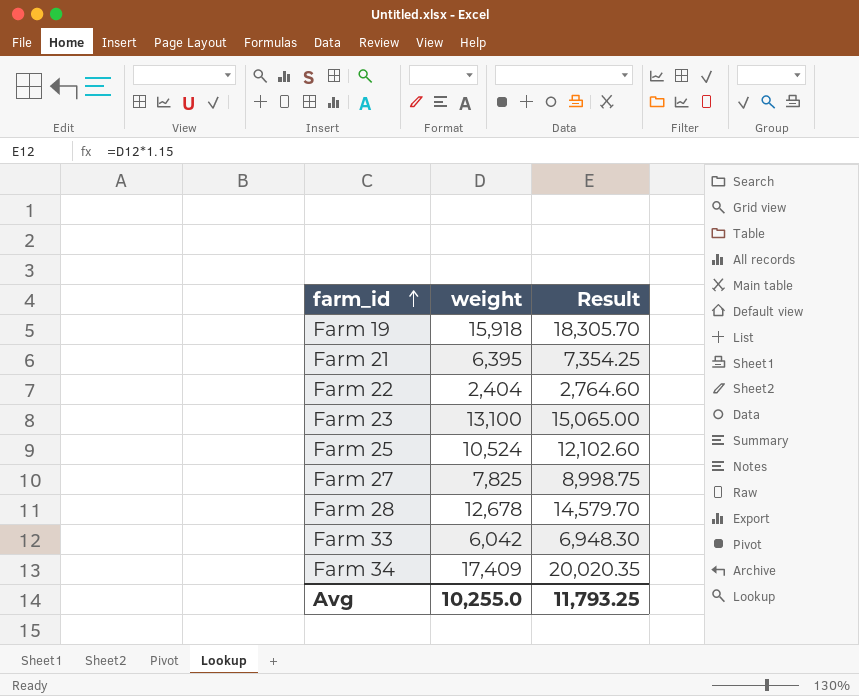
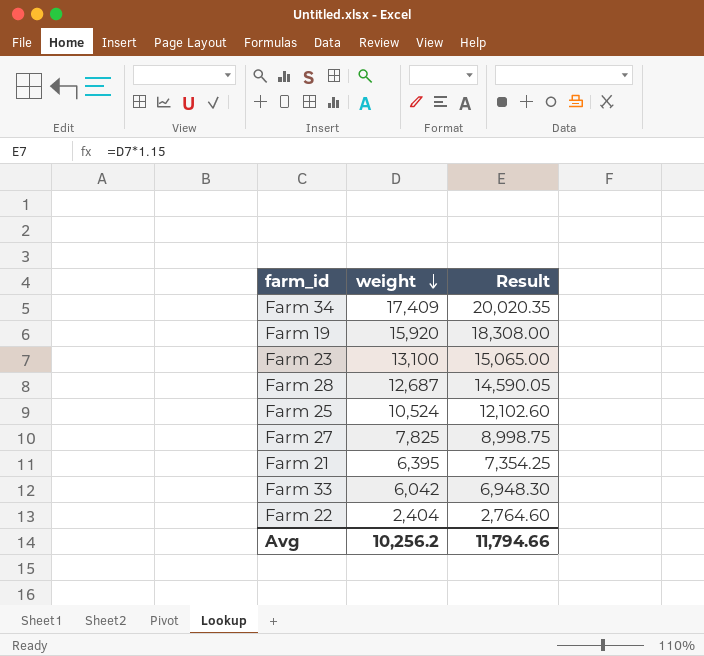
row order: farm_id ascending -> weight descending
Farm 19 | weight: 15,918 -> 15,920
Farm 19 | Result: 18,305.70 -> 18,308.00
Farm 28 | weight: 12,678 -> 12,687
Farm 28 | Result: 14,579.70 -> 14,590.05
Avg | weight: 10,255.0 -> 10,256.2
Avg | Result: 11,793.25 -> 11,794.66

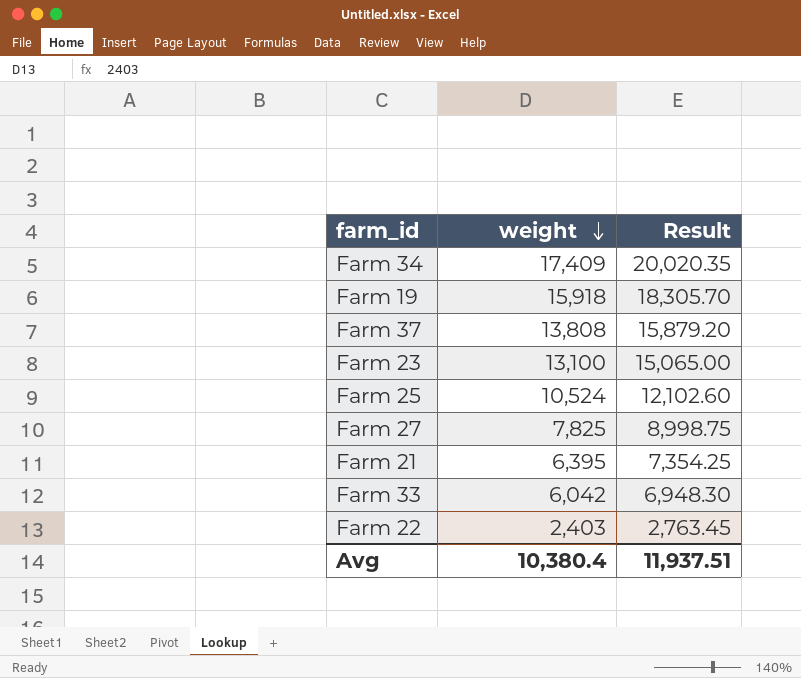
row Farm 28: 12,687 | 14,590.05 -> none
Farm 19 | weight: 15,920 -> 15,918
Farm 19 | Result: 18,308.00 -> 18,305.70
row Farm 37: none -> 13,808 | 15,879.20
Farm 22 | weight: 2,404 -> 2,403
Farm 22 | Result: 2,764.60 -> 2,763.45
Avg | weight: 10,256.2 -> 10,380.4
Avg | Result: 11,794.66 -> 11,937.51

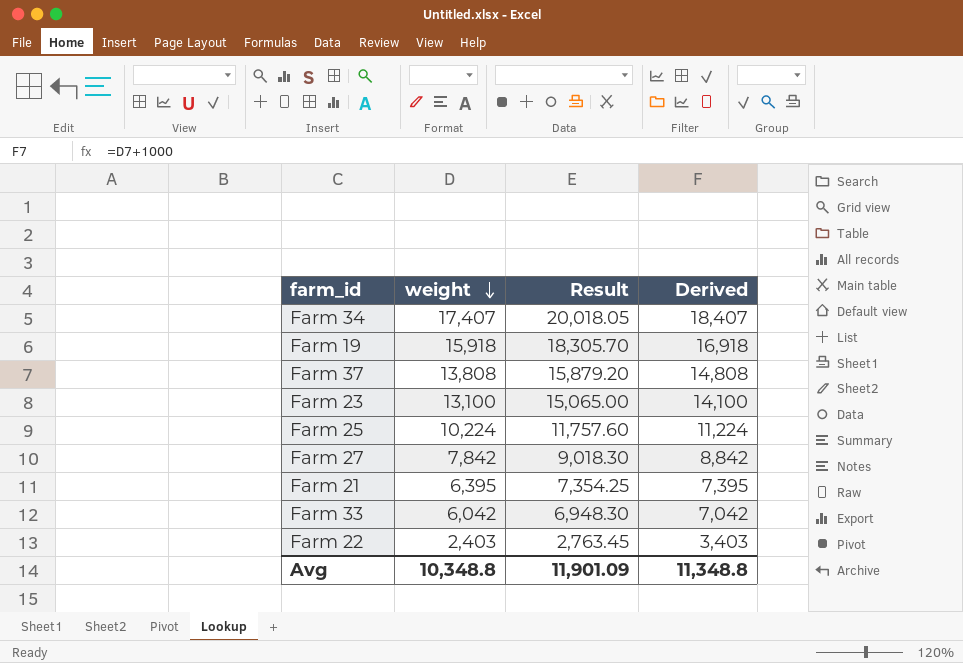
column Derived | formula: none -> [weight] + 1000
Farm 34 | weight: 17,409 -> 17,407
Farm 34 | Result: 20,020.35 -> 20,018.05
Farm 25 | weight: 10,524 -> 10,224
Farm 25 | Result: 12,102.60 -> 11,757.60
Farm 27 | weight: 7,825 -> 7,842
Farm 27 | Result: 8,998.75 -> 9,018.30
Avg | weight: 10,380.4 -> 10,348.8
Avg | Result: 11,937.51 -> 11,901.09

